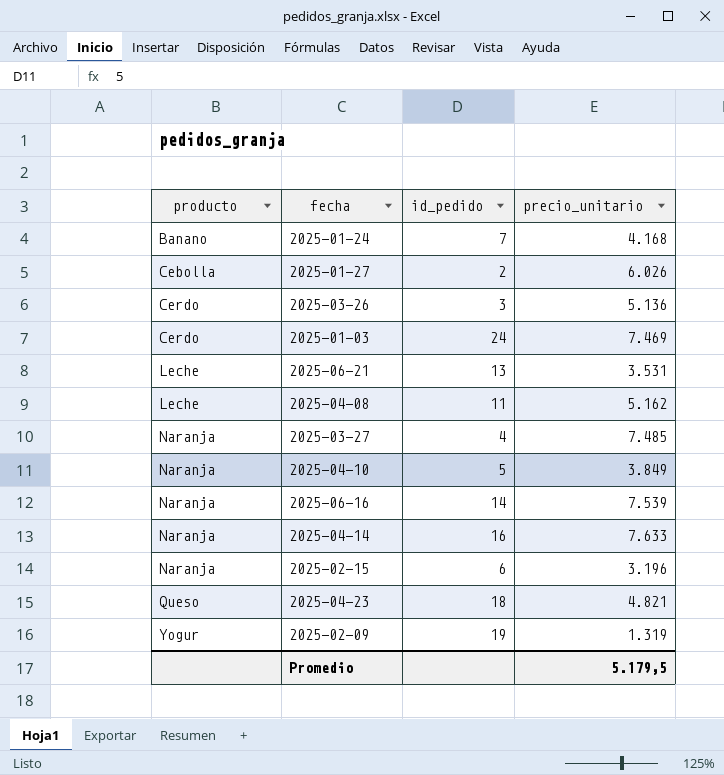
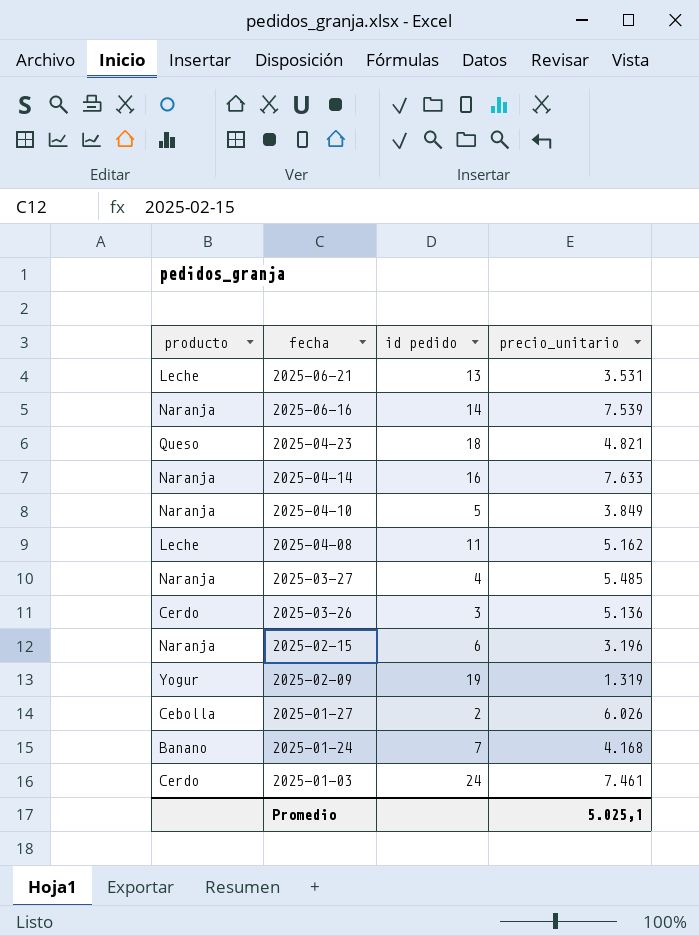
row order: producto ascending -> fecha descending
column name: id_pedido -> id pedido
2025-03-27 | precio_unitario: 7.485 -> 5.485
2025-01-03 | precio_unitario: 7.469 -> 7.461
Promedio | precio_unitario: 5.179,5 -> 5.025,1

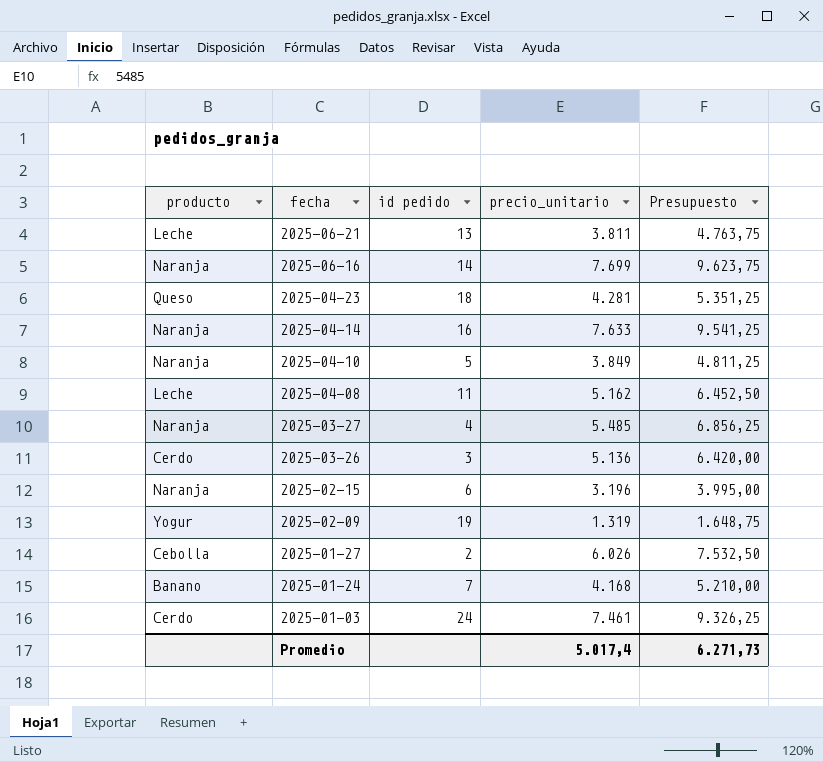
column Presupuesto | formula: none -> [precio_unitario] * 1,25
2025-06-21 | precio_unitario: 3.531 -> 3.811
2025-06-16 | precio_unitario: 7.539 -> 7.699
2025-04-23 | precio_unitario: 4.821 -> 4.281
Promedio | precio_unitario: 5.025,1 -> 5.017,4

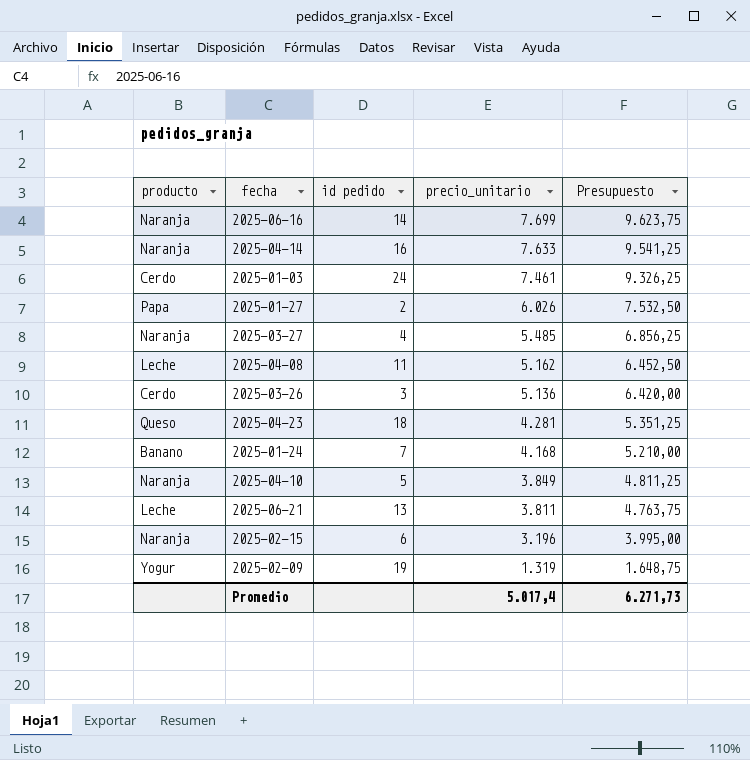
row order: fecha descending -> precio_unitario descending
2025-01-27 | producto: Cebolla -> Papa

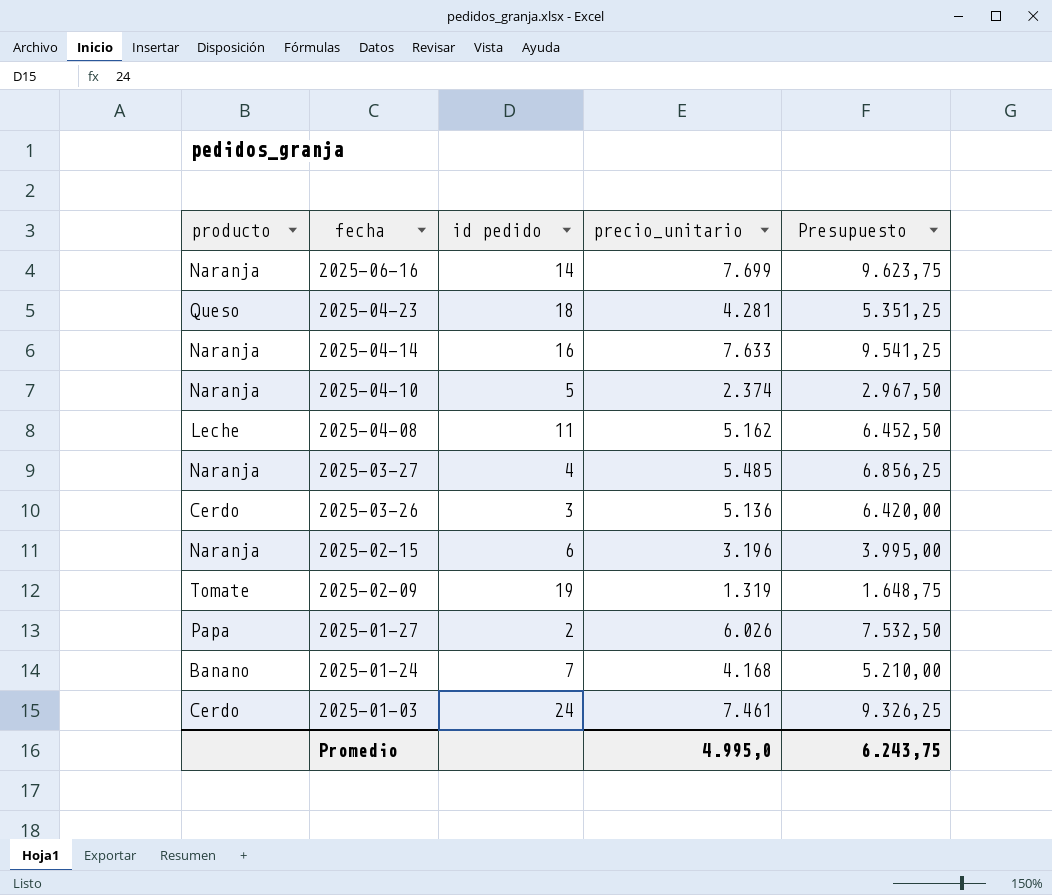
row order: precio_unitario descending -> fecha descending
row 2025-06-21: Leche | 13 | 3.811 | 4.763,75 -> none
2025-04-10 | precio_unitario: 3.849 -> 2.374
2025-04-10 | Presupuesto: 4.811,25 -> 2.967,50
2025-02-09 | producto: Yogur -> Tomate
Promedio | precio_unitario: 5.017,4 -> 4.995,0
Promedio | Presupuesto: 6.271,73 -> 6.243,75

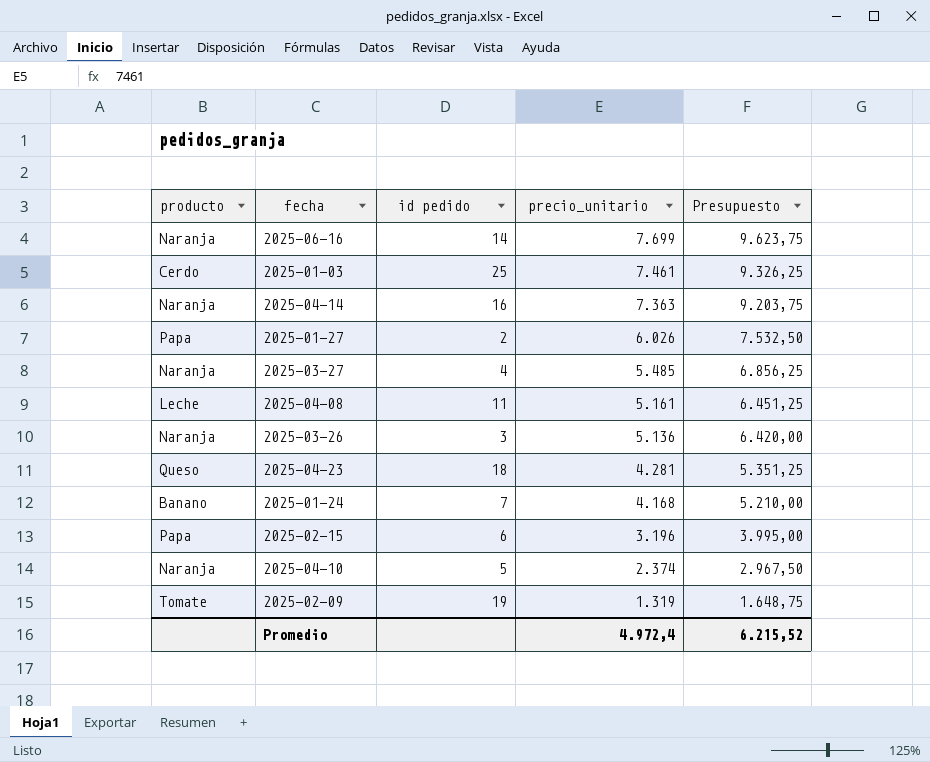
row order: fecha descending -> precio_unitario descending
2025-01-03 | id pedido: 24 -> 25
2025-04-14 | precio_unitario: 7.633 -> 7.363
2025-04-14 | Presupuesto: 9.541,25 -> 9.203,75
2025-04-08 | precio_unitario: 5.162 -> 5.161
2025-04-08 | Presupuesto: 6.452,50 -> 6.451,25
2025-03-26 | producto: Cerdo -> Naranja
2025-02-15 | producto: Naranja -> Papa
Promedio | precio_unitario: 4.995,0 -> 4.972,4
Promedio | Presupuesto: 6.243,75 -> 6.215,52

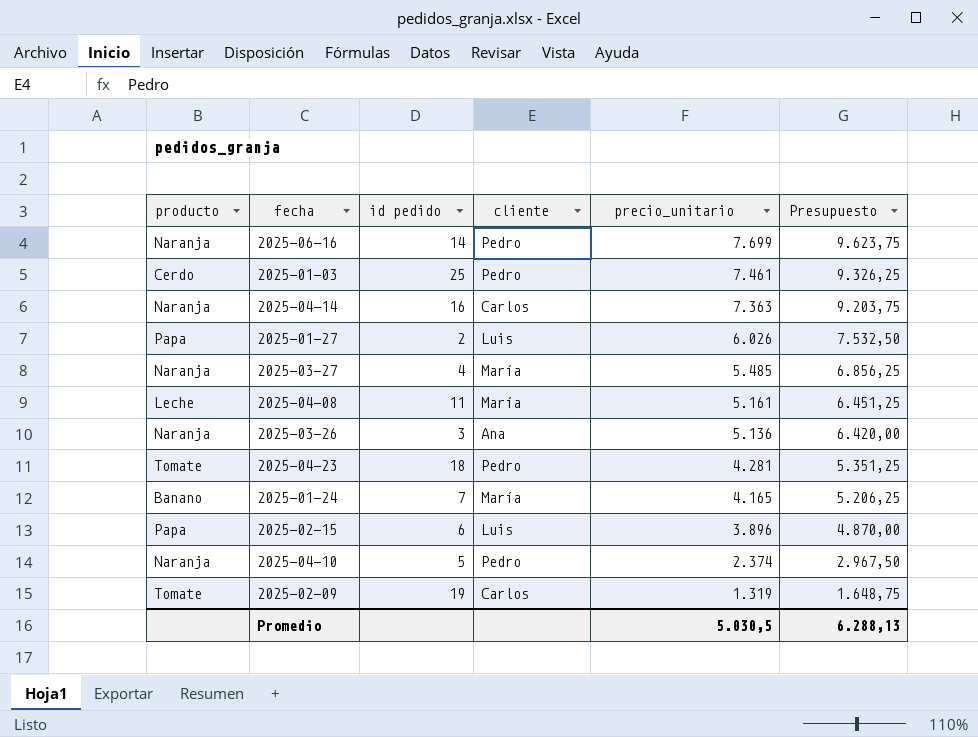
column cliente | position: none -> 4
2025-04-23 | producto: Queso -> Tomate
2025-01-24 | precio_unitario: 4.168 -> 4.165
2025-01-24 | Presupuesto: 5.210,00 -> 5.206,25
2025-02-15 | precio_unitario: 3.196 -> 3.896
2025-02-15 | Presupuesto: 3.995,00 -> 4.870,00
Promedio | precio_unitario: 4.972,4 -> 5.030,5
Promedio | Presupuesto: 6.215,52 -> 6.288,13

